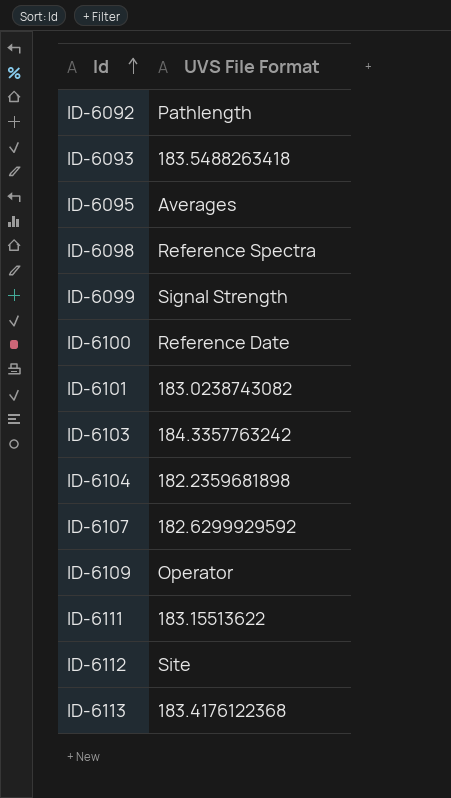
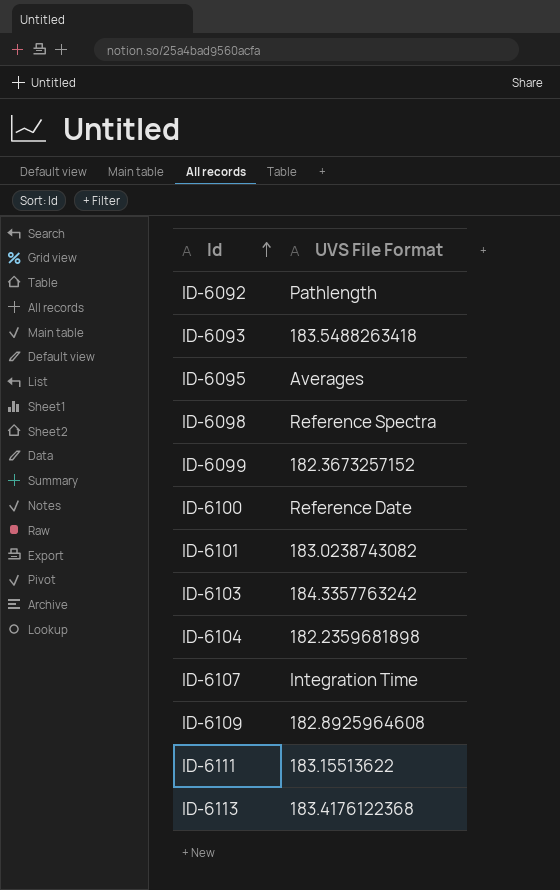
row ID-6112: Site -> none
ID-6099 | UVS File Format: Signal Strength -> 182.3673257152
ID-6107 | UVS File Format: 182.6299929592 -> Integration Time
ID-6109 | UVS File Format: Operator -> 182.8925964608

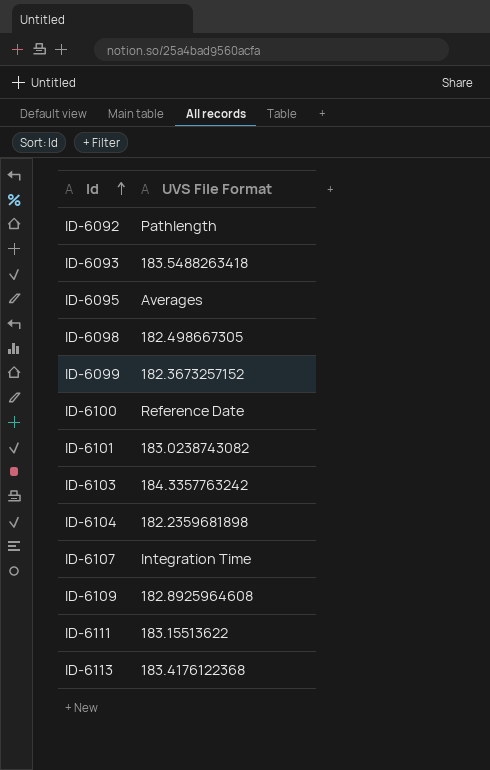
ID-6098 | UVS File Format: Reference Spectra -> 182.498667305

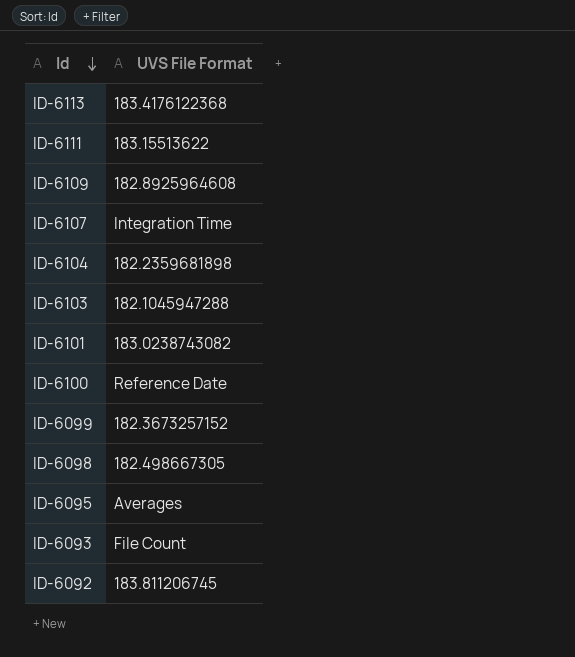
row order: Id ascending -> Id descending
ID-6103 | UVS File Format: 184.3357763242 -> 182.1045947288
ID-6093 | UVS File Format: 183.5488263418 -> File Count
ID-6092 | UVS File Format: Pathlength -> 183.811206745

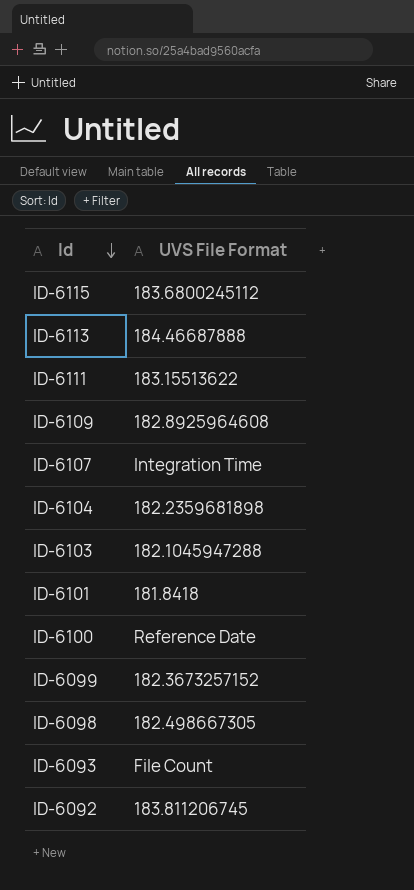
row ID-6095: Averages -> none
row ID-6115: none -> 183.6800245112
ID-6113 | UVS File Format: 183.4176122368 -> 184.46687888
ID-6101 | UVS File Format: 183.0238743082 -> 181.8418

